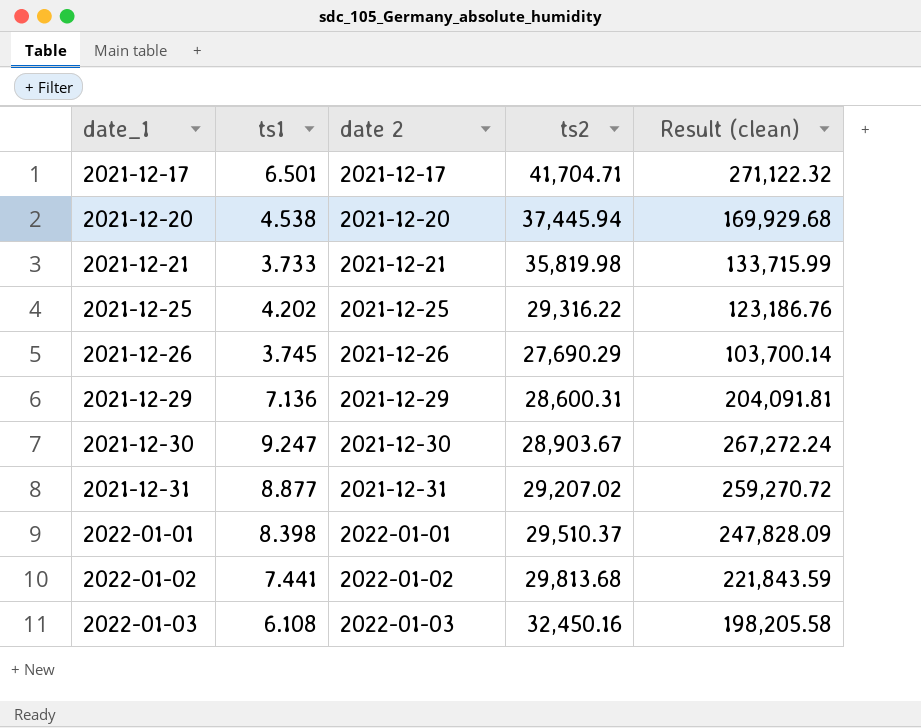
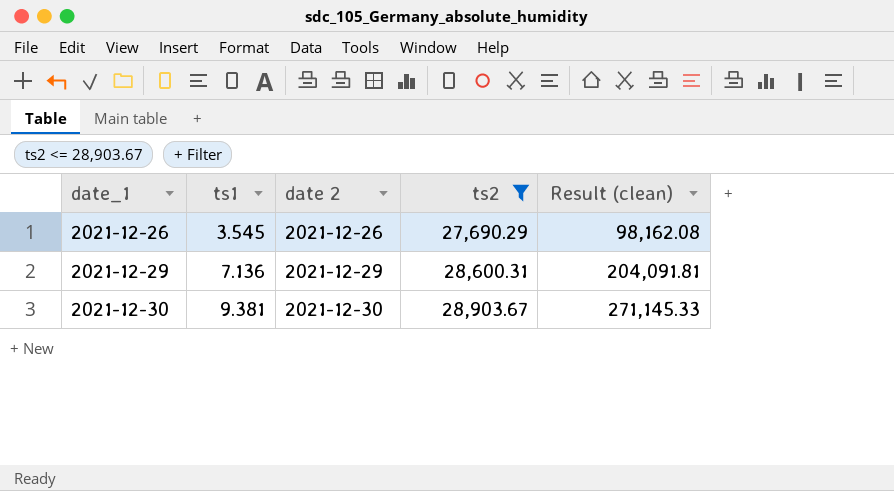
filter: none -> ts2 <= 28,903.67
2021-12-26 | ts1: 3.745 -> 3.545
2021-12-26 | Result (clean): 103,700.14 -> 98,162.08
2021-12-30 | ts1: 9.247 -> 9.381
2021-12-30 | Result (clean): 267,272.24 -> 271,145.33

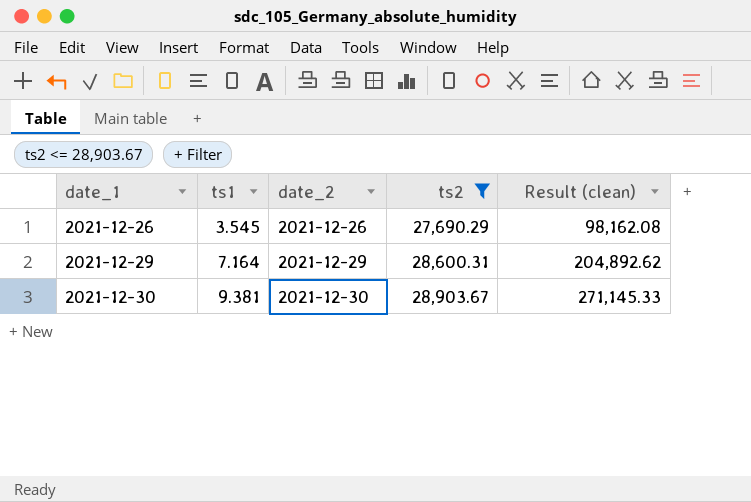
column name: date 2 -> date_2
2021-12-29 | ts1: 7.136 -> 7.164
2021-12-29 | Result (clean): 204,091.81 -> 204,892.62

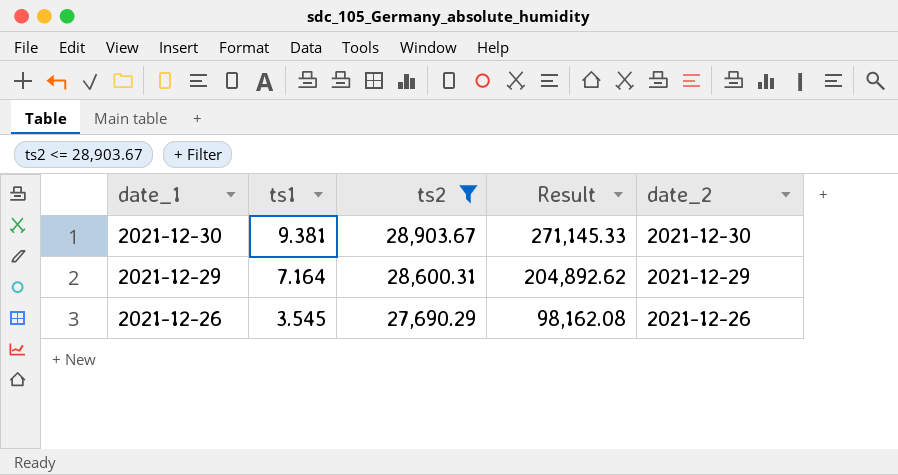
row order: date_1 ascending -> date_1 descending
column name: Result (clean) -> Result
column date_2 | position: 3 -> 5

